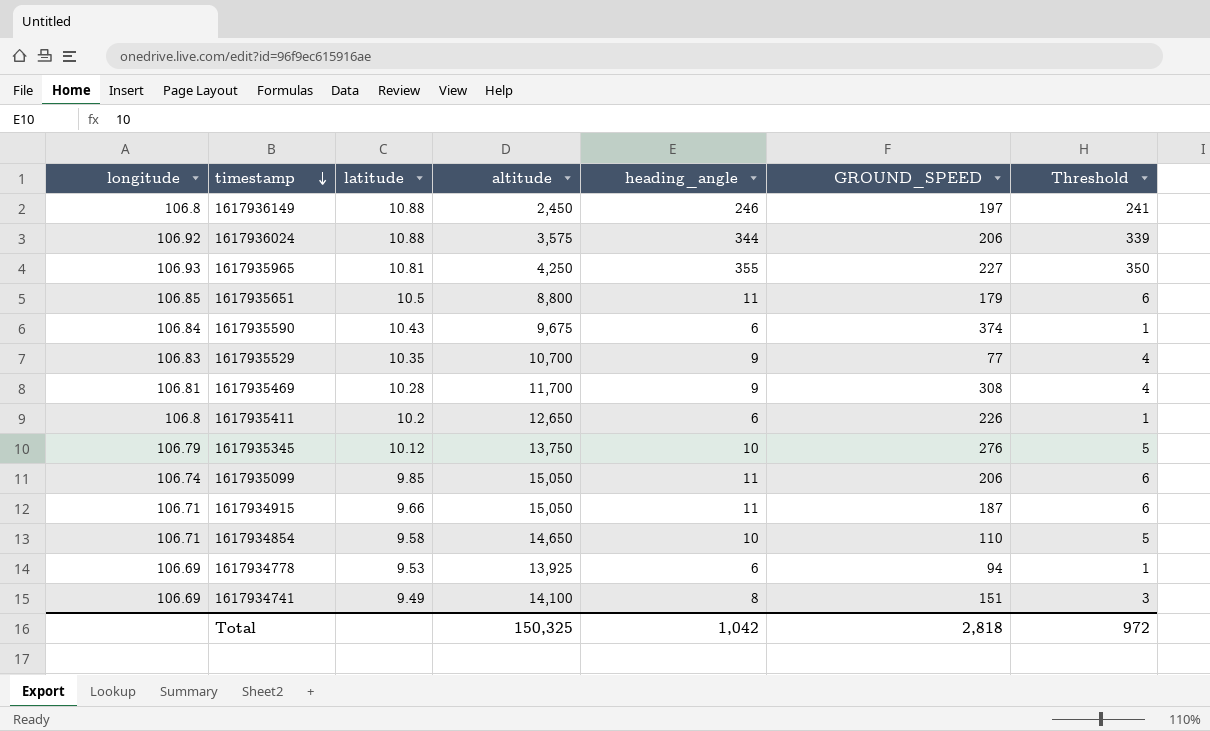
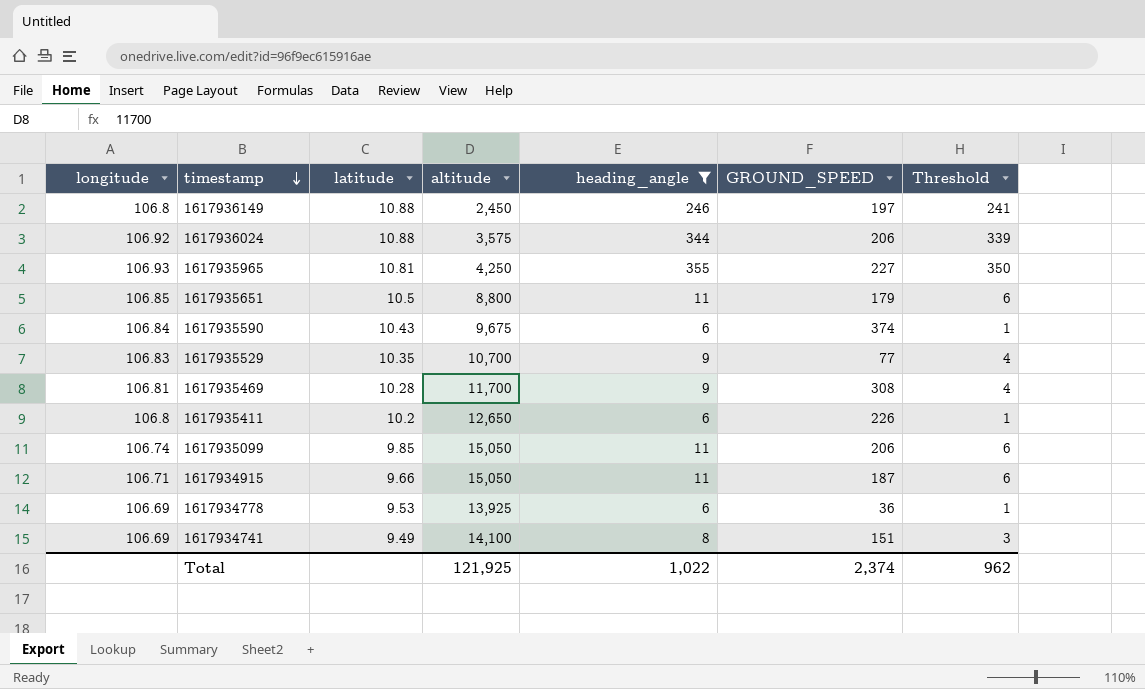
filter: none -> heading_angle != 10
1617934778 | GROUND_SPEED: 94 -> 36
Total | altitude: 150,325 -> 121,925
Total | heading_angle: 1,042 -> 1,022
Total | GROUND_SPEED: 2,818 -> 2,374
Total | Threshold: 972 -> 962

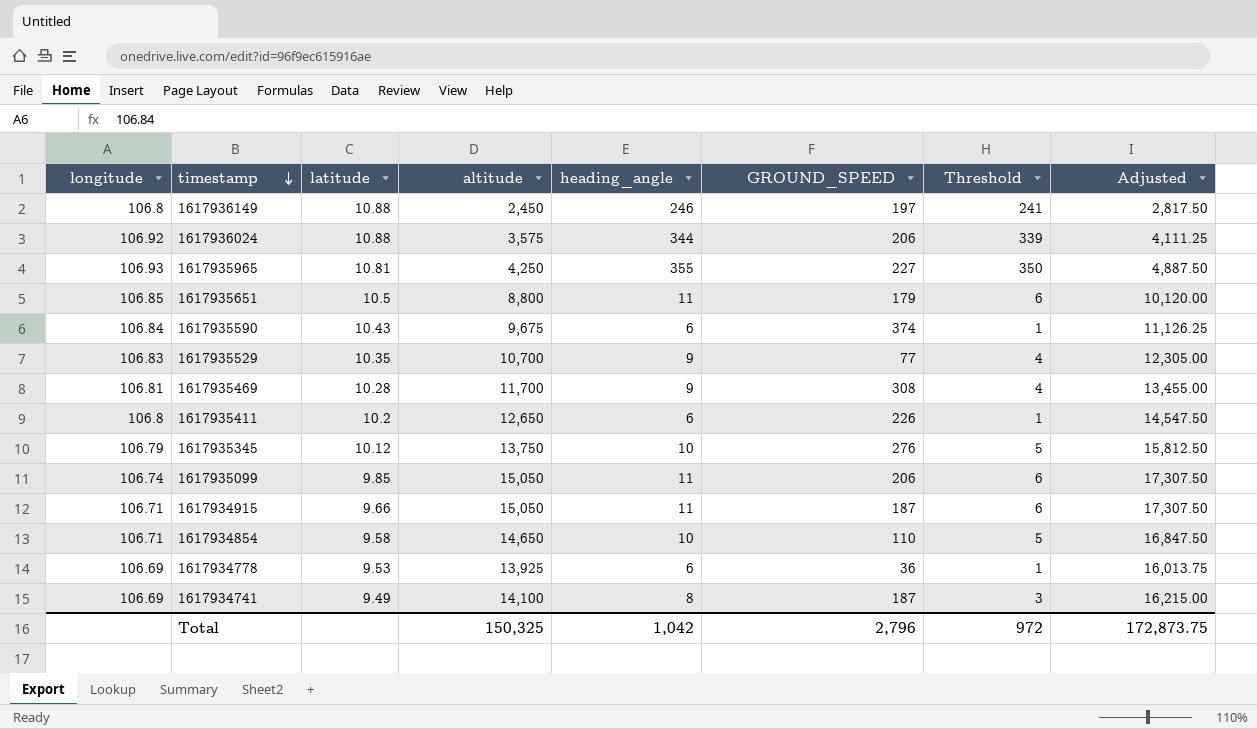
filter: heading_angle != 10 -> none
column Adjusted | formula: none -> [altitude] * 1.15
1617934741 | GROUND_SPEED: 151 -> 187
Total | altitude: 121,925 -> 150,325
Total | heading_angle: 1,022 -> 1,042
Total | GROUND_SPEED: 2,374 -> 2,796
Total | Threshold: 962 -> 972

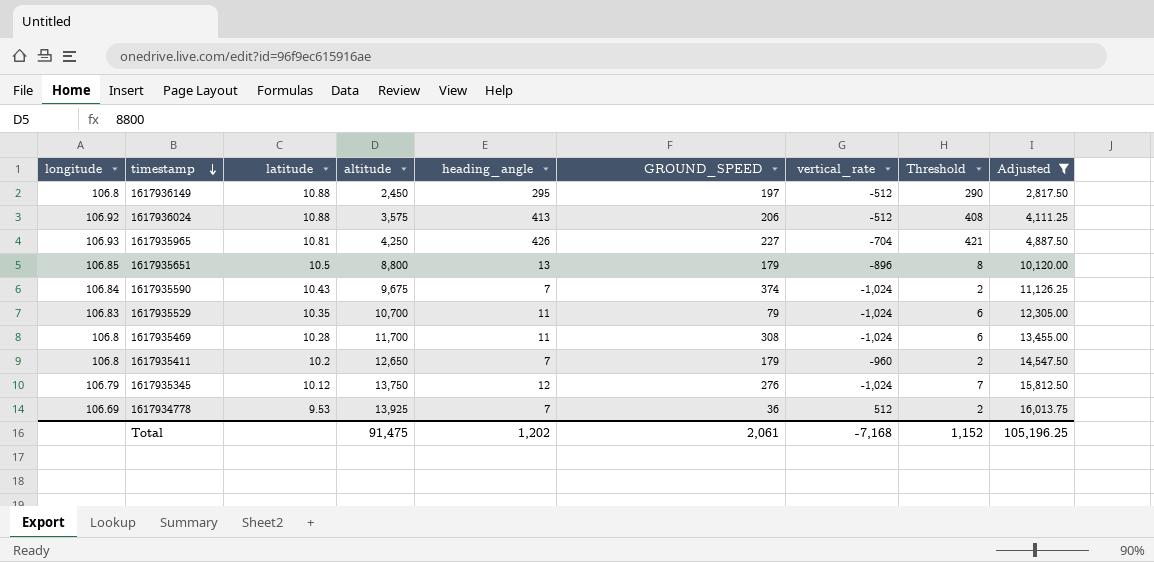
filter: none -> Adjusted <= 16,013.75
column vertical_rate | position: none -> 7
1617936149 | heading_angle: 246 -> 295
1617936149 | Threshold: 241 -> 290
1617936024 | heading_angle: 344 -> 413
1617936024 | Threshold: 339 -> 408
1617935965 | heading_angle: 355 -> 426
1617935965 | Threshold: 350 -> 421
1617935651 | heading_angle: 11 -> 13
1617935651 | Threshold: 6 -> 8
1617935590 | heading_angle: 6 -> 7
1617935590 | Threshold: 1 -> 2
1617935529 | heading_angle: 9 -> 11
1617935529 | GROUND_SPEED: 77 -> 79
1617935529 | Threshold: 4 -> 6
1617935469 | longitude: 106.81 -> 106.8
1617935469 | heading_angle: 9 -> 11
1617935469 | Threshold: 4 -> 6
1617935411 | heading_angle: 6 -> 7
1617935411 | GROUND_SPEED: 226 -> 179
1617935411 | Threshold: 1 -> 2
1617935345 | heading_angle: 10 -> 12
1617935345 | Threshold: 5 -> 7
1617934778 | heading_angle: 6 -> 7
1617934778 | Threshold: 1 -> 2
Total | altitude: 150,325 -> 91,475
Total | heading_angle: 1,042 -> 1,202
Total | GROUND_SPEED: 2,796 -> 2,061
Total | Threshold: 972 -> 1,152
Total | Adjusted: 172,873.75 -> 105,196.25

